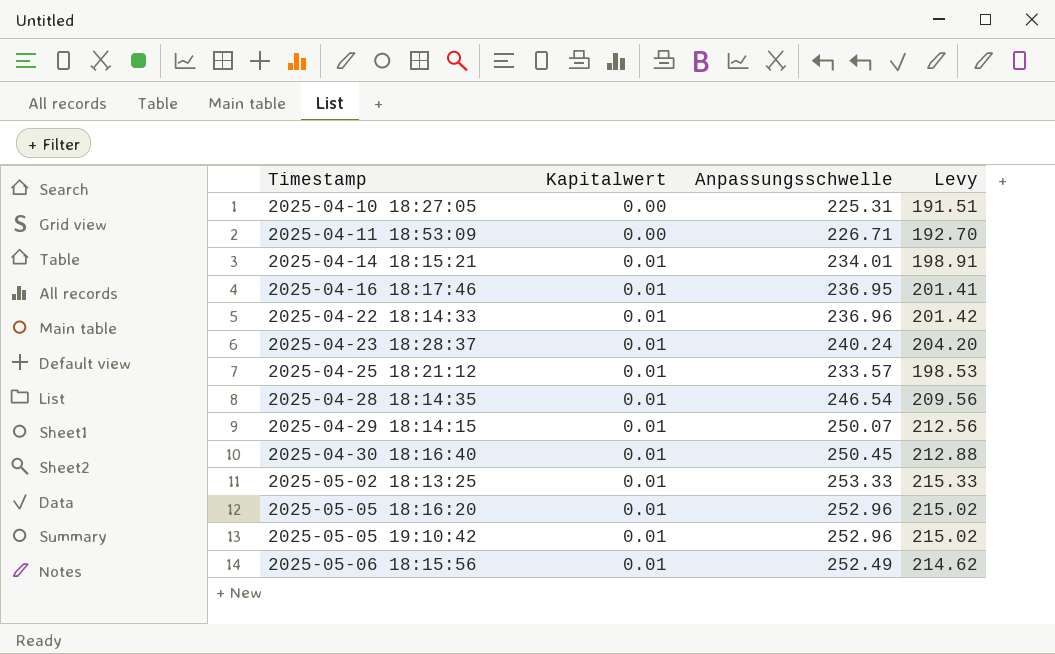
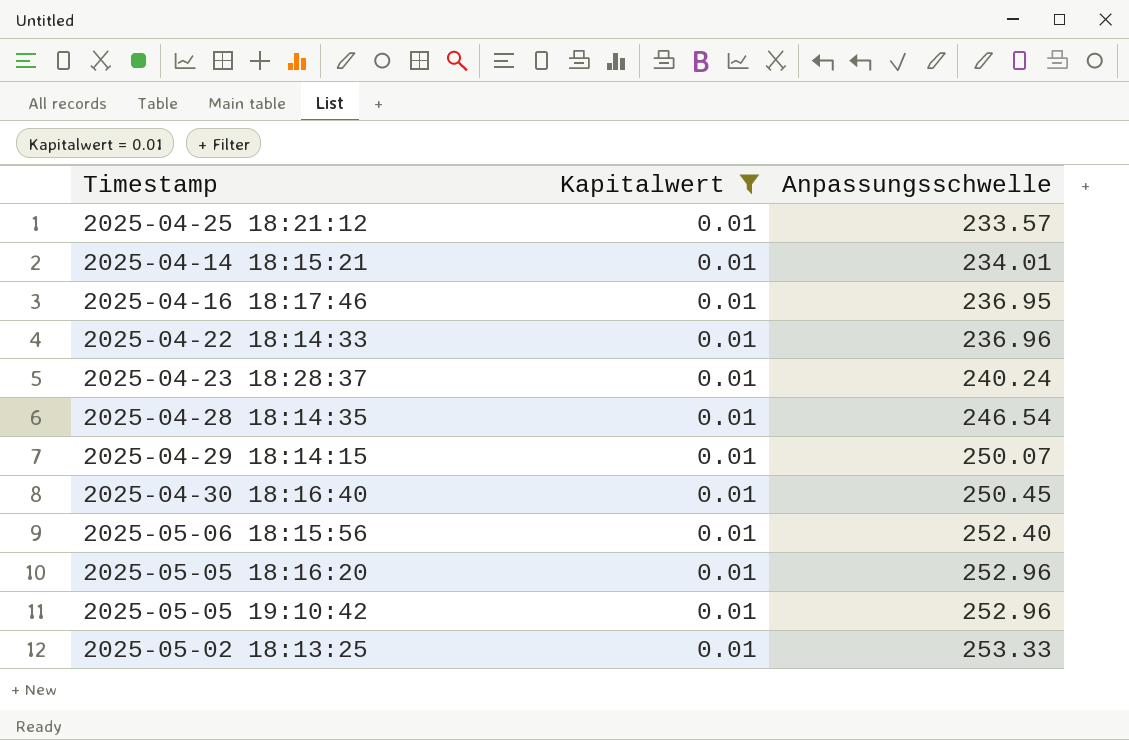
filter: none -> Kapitalwert = 0.01
row order: Timestamp ascending -> Anpassungsschwelle ascending
column Levy | formula: [Anpassungsschwelle] * 0.85 -> none
2025-05-06 18:15:56 | Anpassungsschwelle: 252.49 -> 252.40

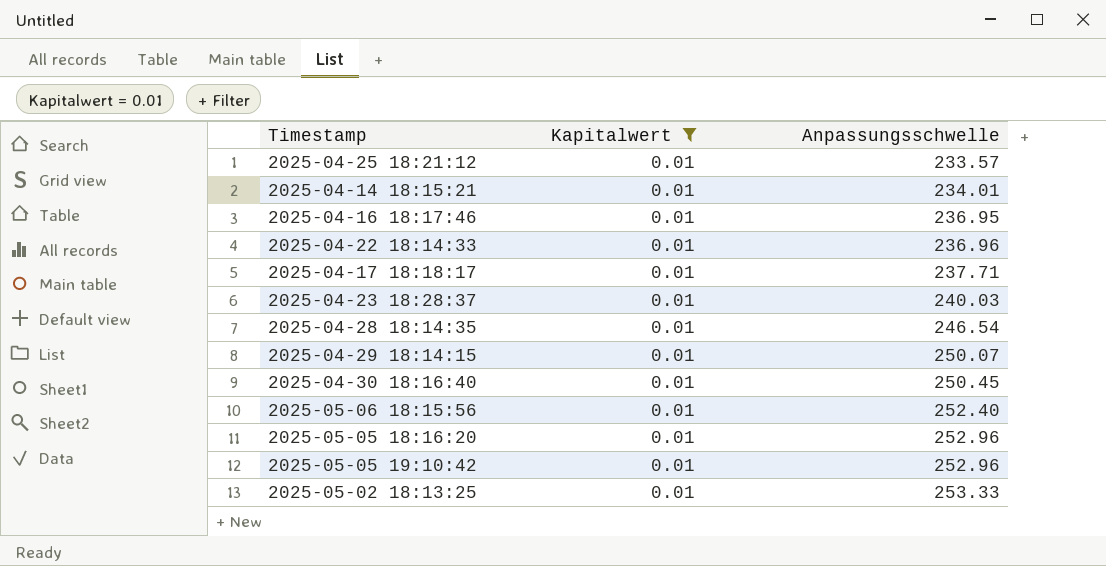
row 2025-04-17 18:18:17: none -> 0.01 | 237.71
2025-04-23 18:28:37 | Anpassungsschwelle: 240.24 -> 240.03

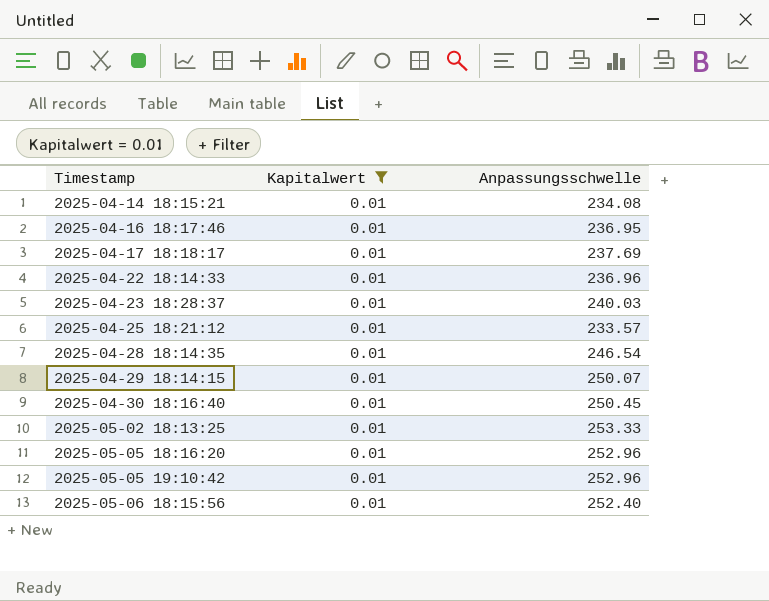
row order: Anpassungsschwelle ascending -> Timestamp ascending
2025-04-14 18:15:21 | Anpassungsschwelle: 234.01 -> 234.08
2025-04-17 18:18:17 | Anpassungsschwelle: 237.71 -> 237.69

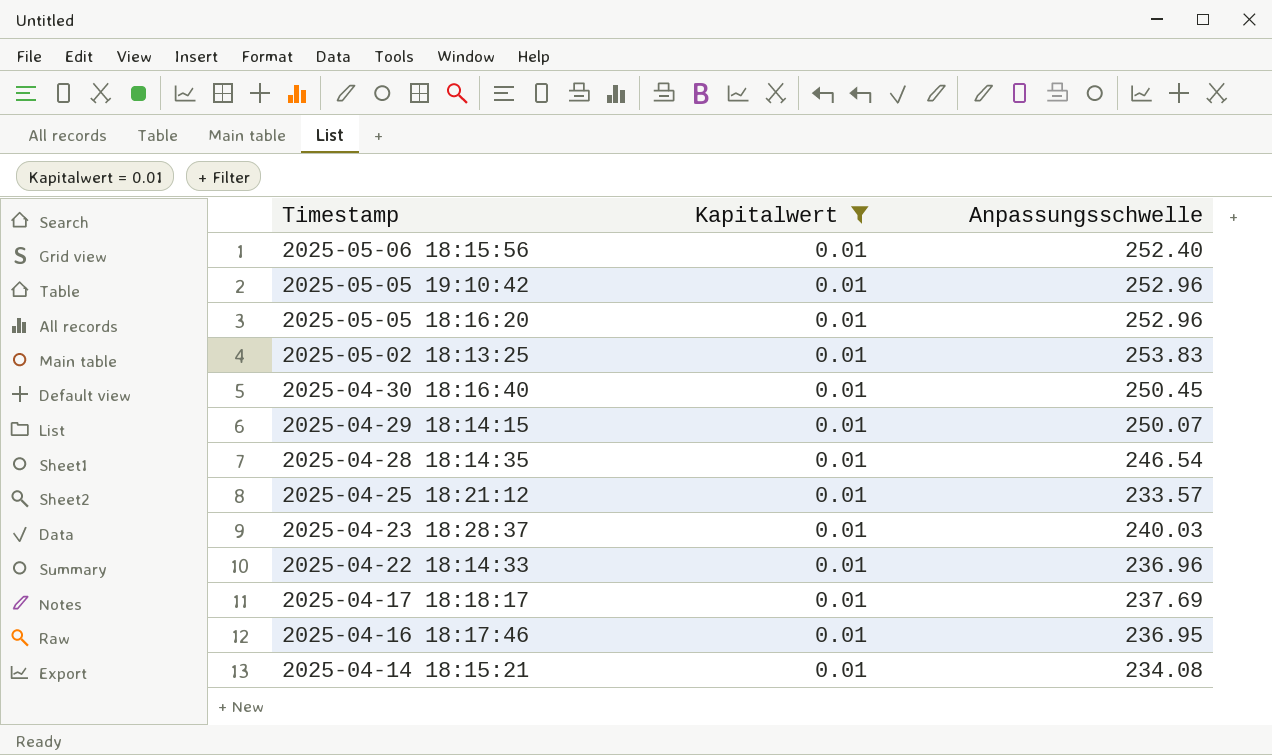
row order: Timestamp ascending -> Timestamp descending
2025-05-02 18:13:25 | Anpassungsschwelle: 253.33 -> 253.83

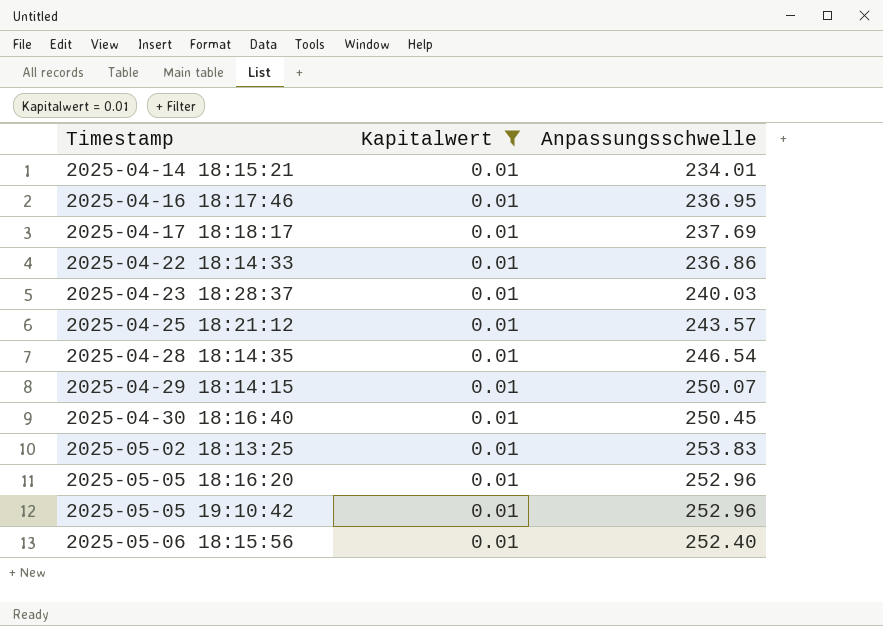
row order: Timestamp descending -> Timestamp ascending
2025-04-14 18:15:21 | Anpassungsschwelle: 234.08 -> 234.01
2025-04-22 18:14:33 | Anpassungsschwelle: 236.96 -> 236.86
2025-04-25 18:21:12 | Anpassungsschwelle: 233.57 -> 243.57

